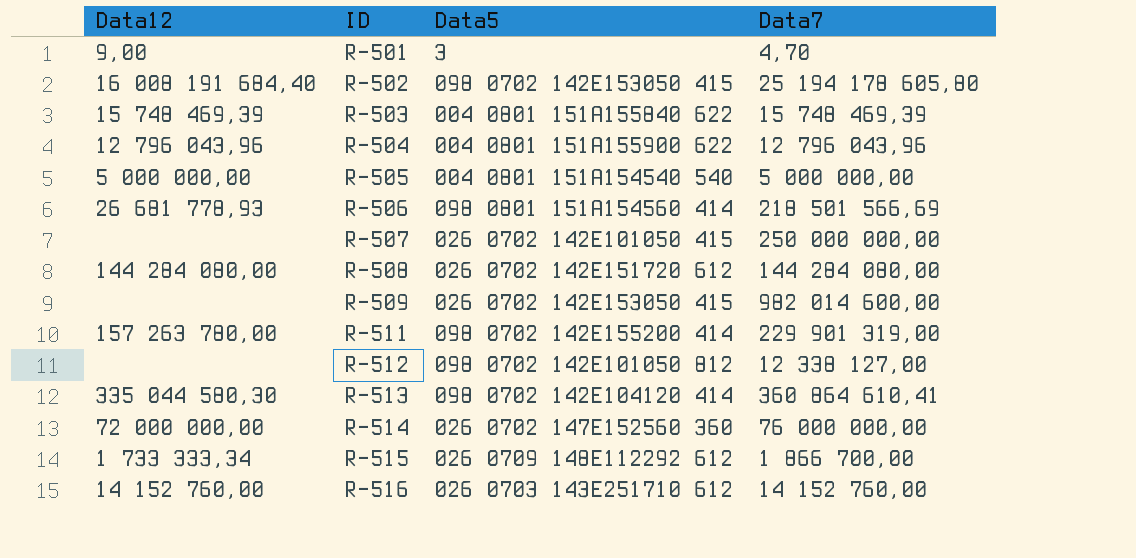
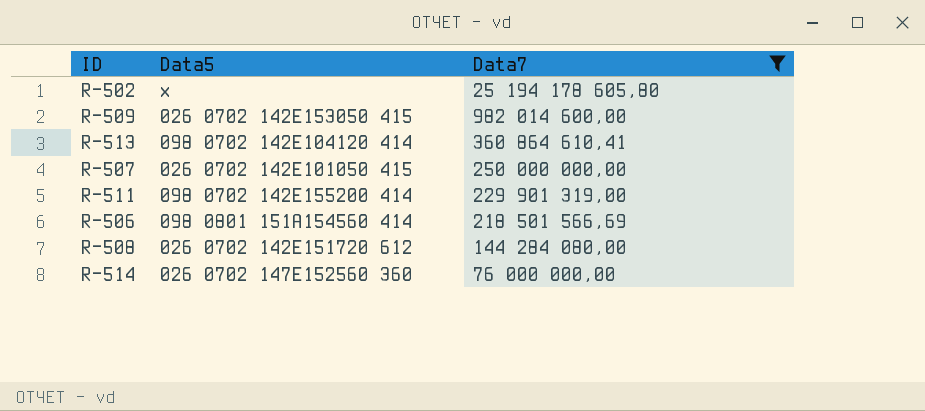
filter: none -> Data7 >= 76 000 000,00
row order: ID ascending -> Data7 descending
column Data12 | position: 1 -> none
R-502 | Data5: 098 0702 142E153050 415 -> х

